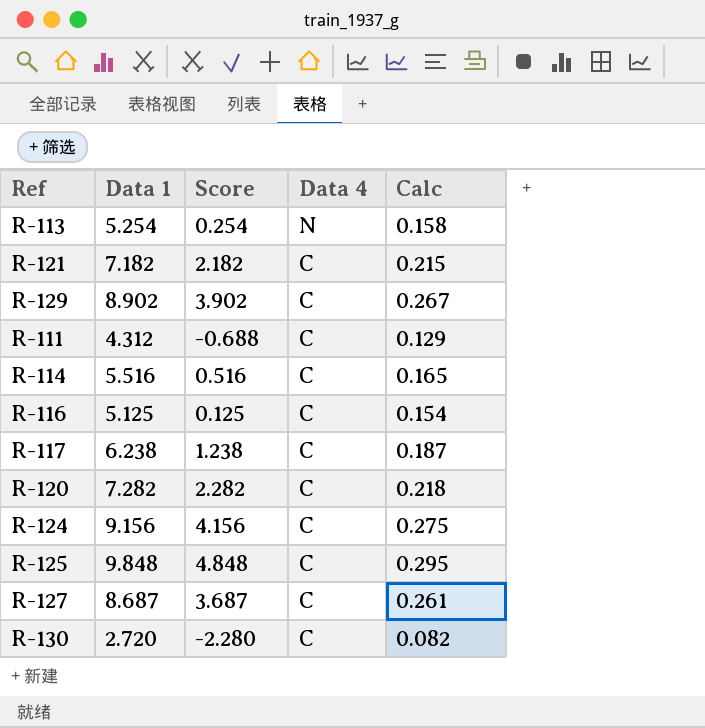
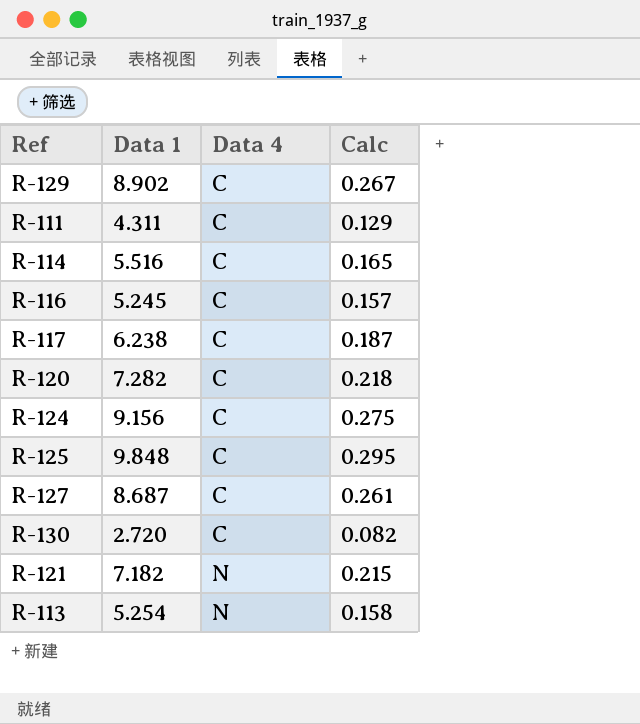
row order: Data 4 descending -> Data 4 ascending
column Score | formula: [Data 1] - 5 -> none
R-111 | Data 1: 4.312 -> 4.311
R-116 | Data 1: 5.125 -> 5.245
R-116 | Calc: 0.154 -> 0.157
R-121 | Data 4: C -> N

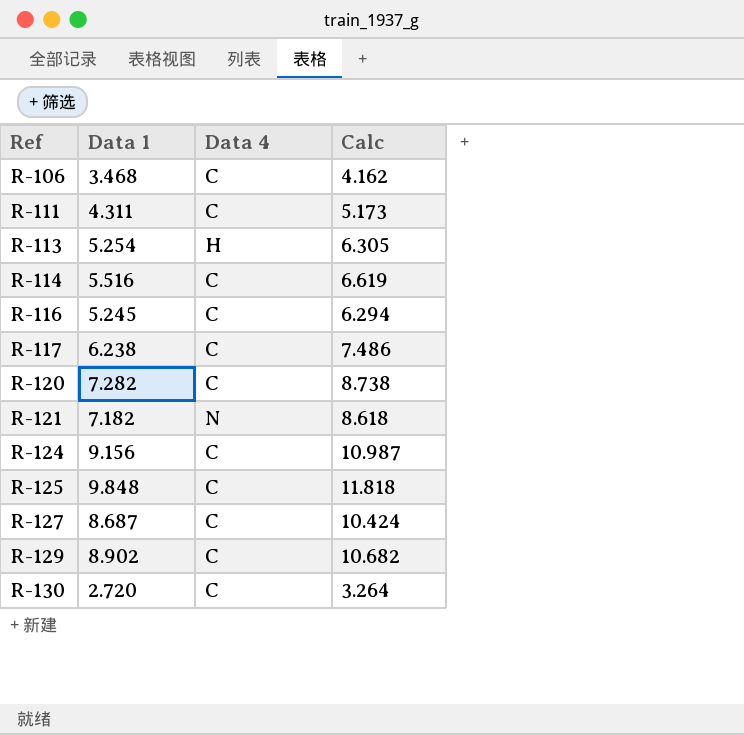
row order: Data 4 ascending -> Ref ascending
column Calc | formula: [Data 1] * 0.03 -> [Data 1] * 1.2
row R-106: none -> 3.468 | C | 4.162
R-113 | Data 4: N -> H

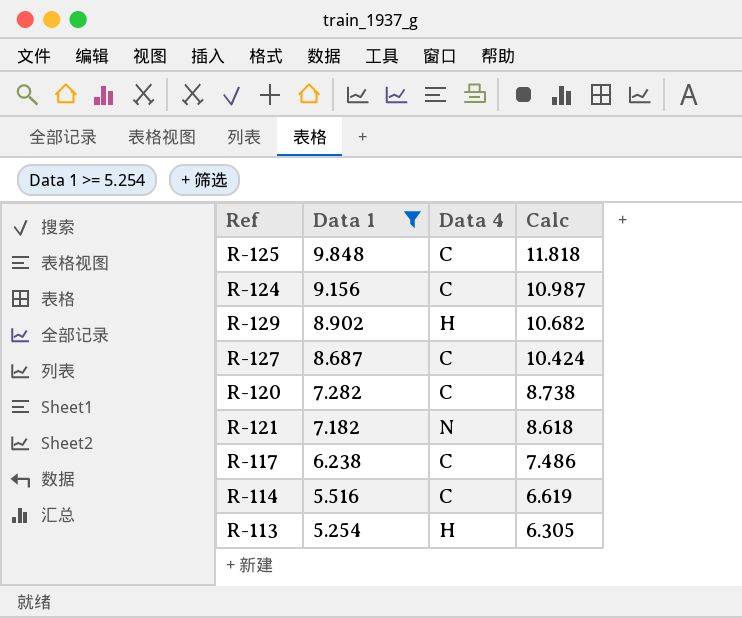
filter: none -> Data 1 >= 5.254
row order: Ref ascending -> Data 1 descending
R-129 | Data 4: C -> H

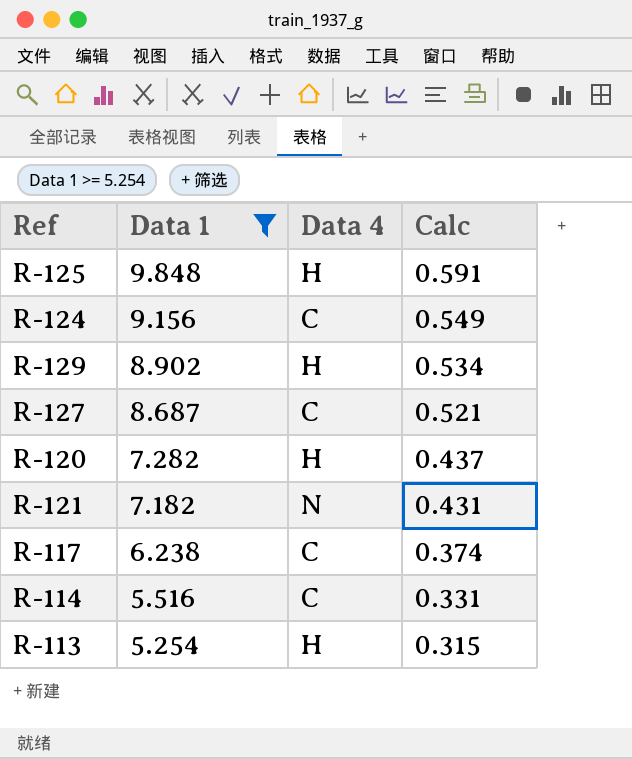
column Calc | formula: [Data 1] * 1.2 -> [Data 1] * 0.06
R-125 | Data 4: C -> H
R-120 | Data 4: C -> H

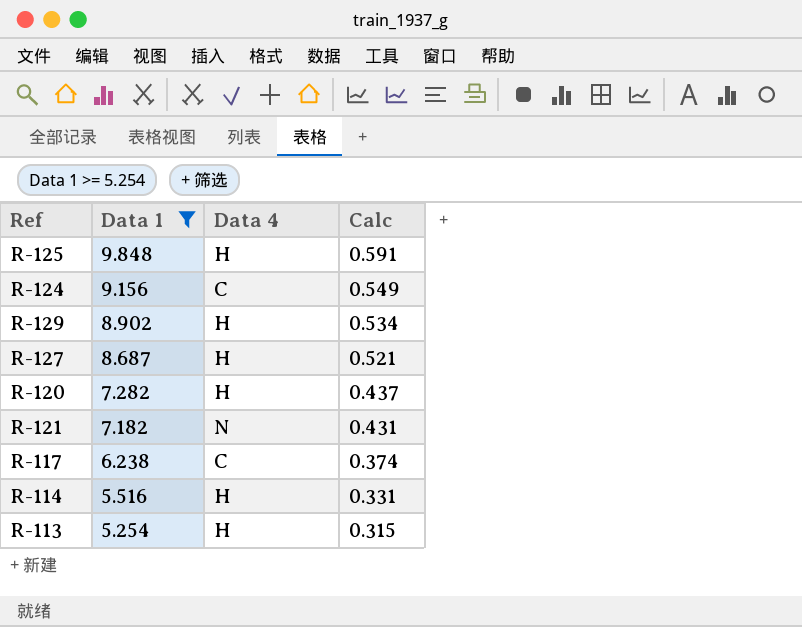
R-127 | Data 4: C -> H
R-114 | Data 4: C -> H

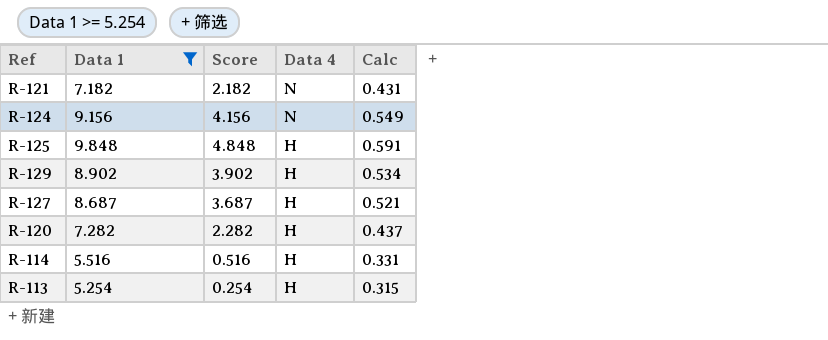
row order: Data 1 descending -> Data 4 descending
column Score | formula: none -> [Data 1] - 5
row R-117: 6.238 | C | 0.374 -> none
R-124 | Data 4: C -> N

